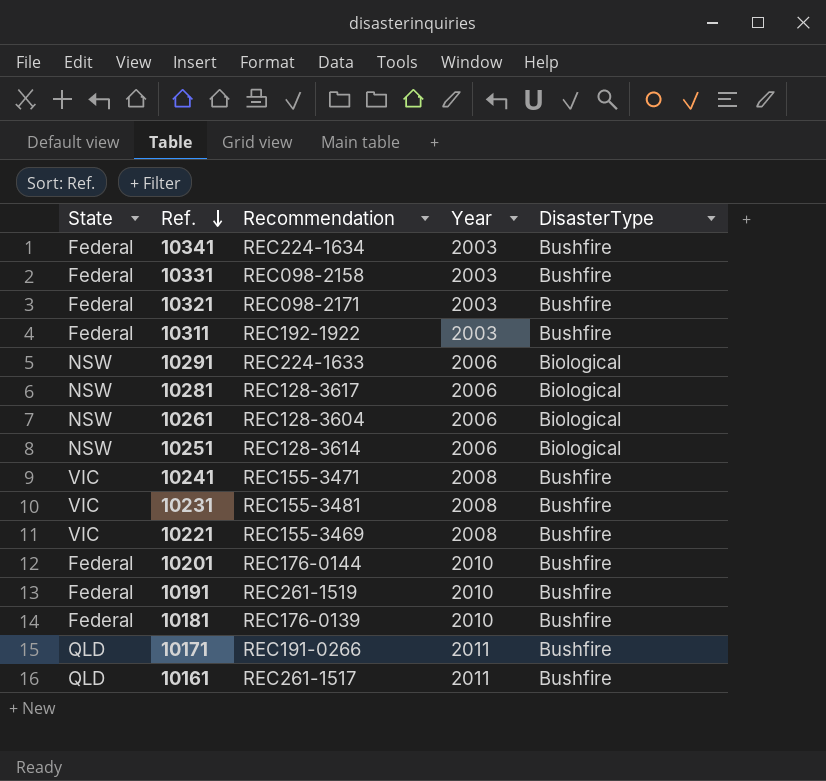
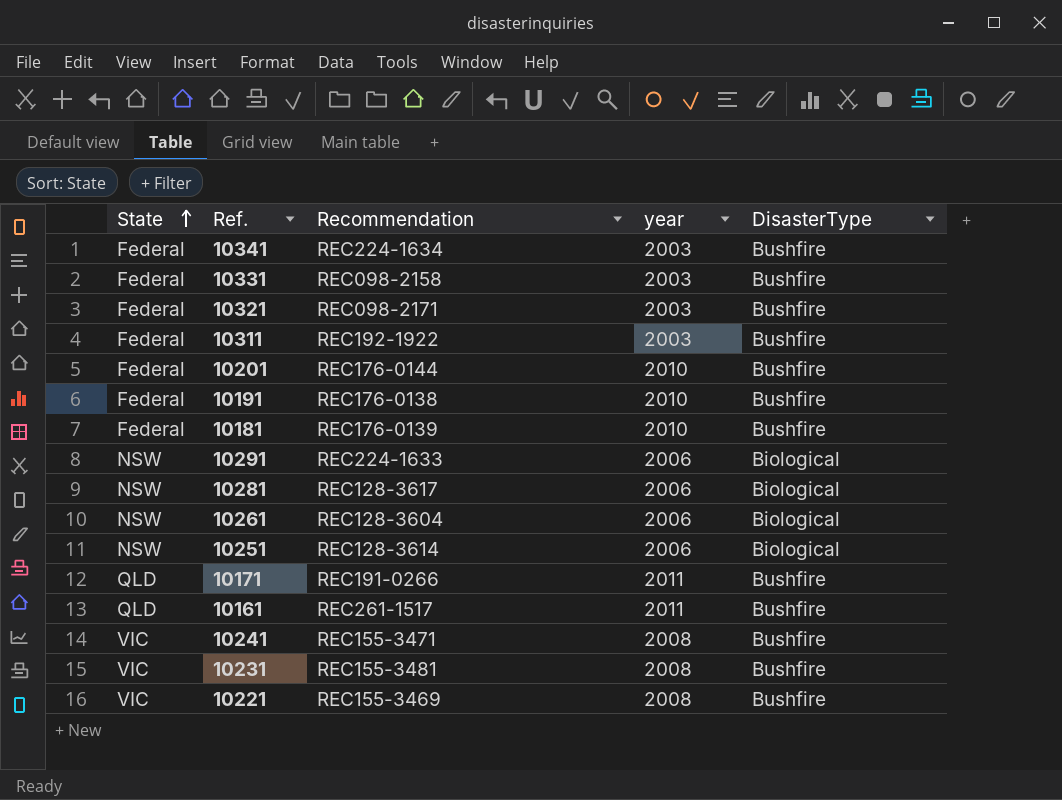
row order: Ref. descending -> State ascending
column name: Year -> year
10191 | Recommendation: REC261-1519 -> REC176-0138

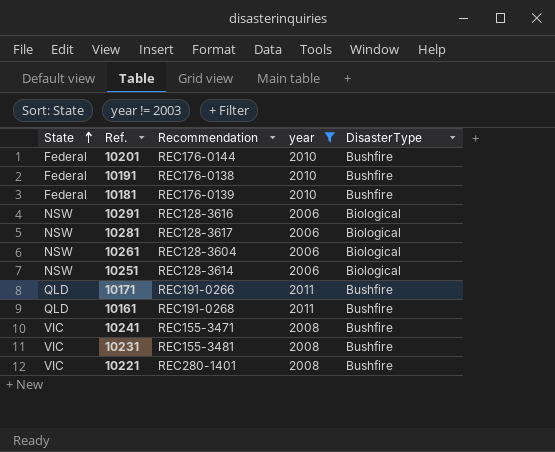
filter: none -> year != 2003
10291 | Recommendation: REC224-1633 -> REC128-3616
10161 | Recommendation: REC261-1517 -> REC191-0268
10221 | Recommendation: REC155-3469 -> REC280-1401

